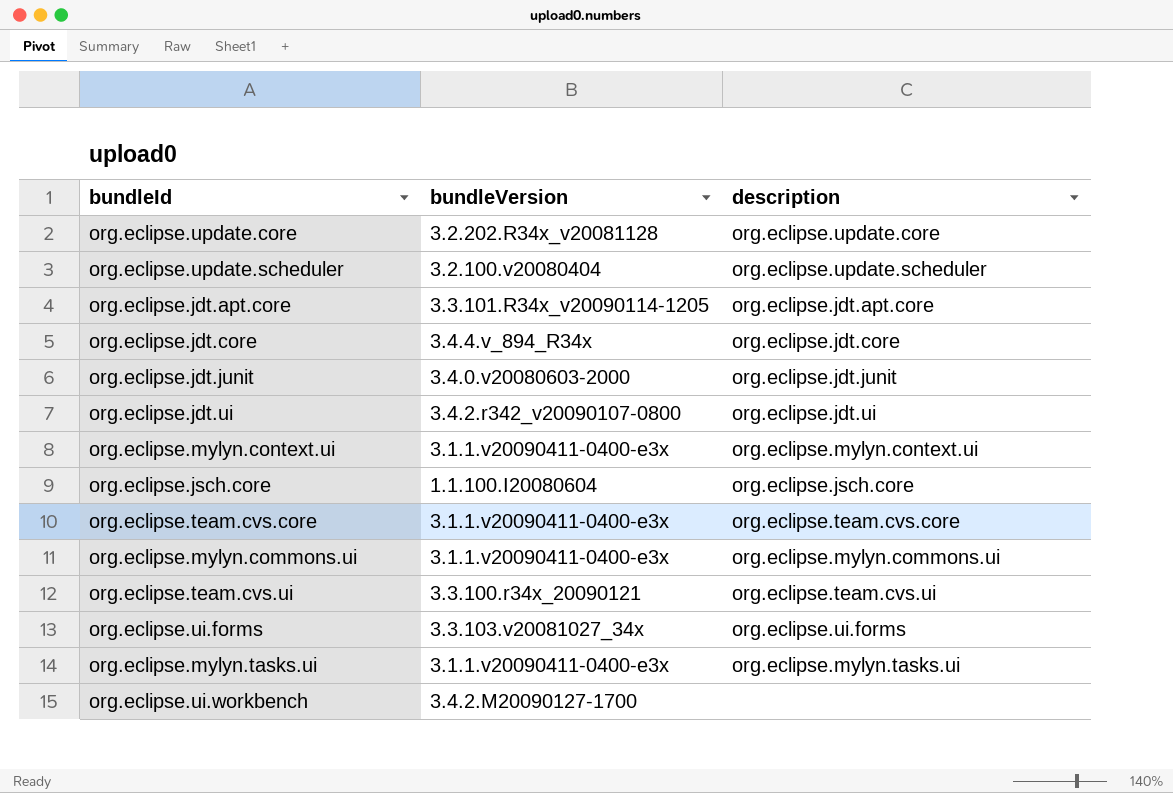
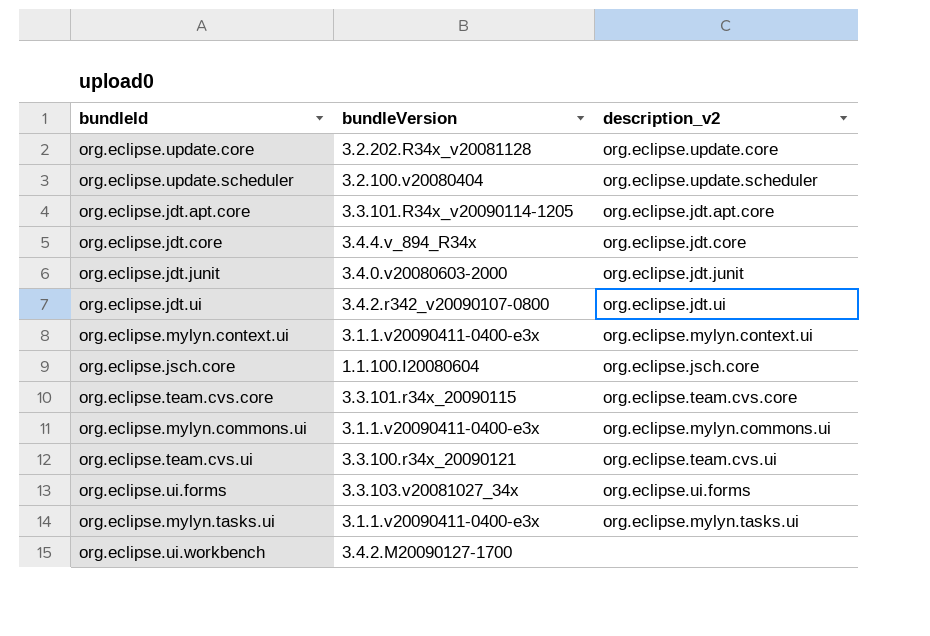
column name: description -> description_v2
org.eclipse.team.cvs.core | bundleVersion: 3.1.1.v20090411-0400-e3x -> 3.3.101.r34x_20090115

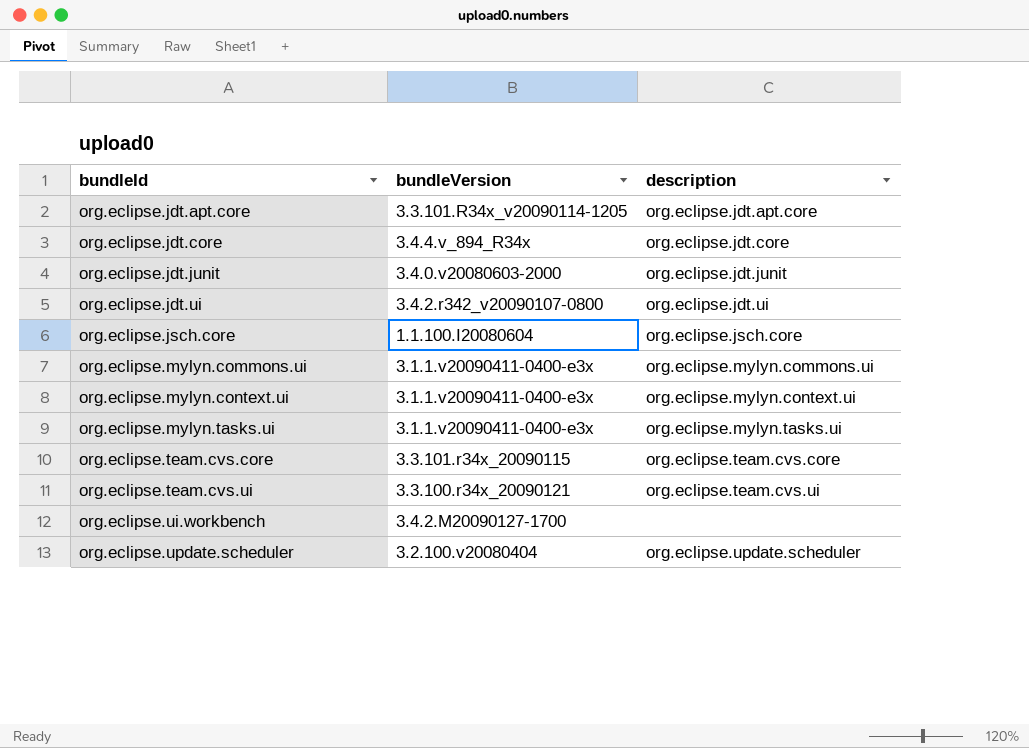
row order: none -> bundleId ascending
column name: description_v2 -> description
row org.eclipse.update.core: 3.2.202.R34x_v20081128 | org.eclipse.update.core -> none
row org.eclipse.ui.forms: 3.3.103.v20081027_34x | org.eclipse.ui.forms -> none

